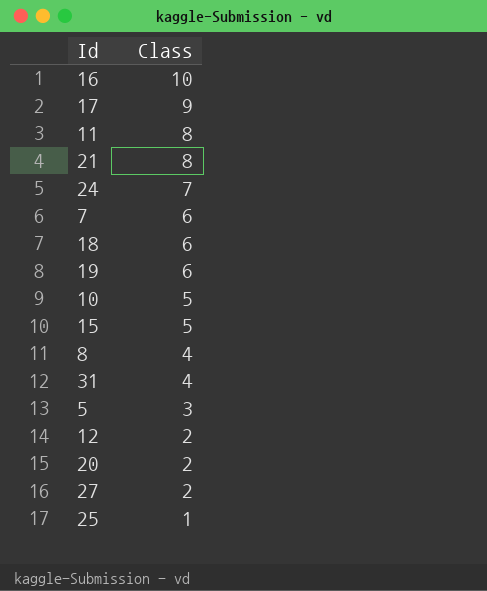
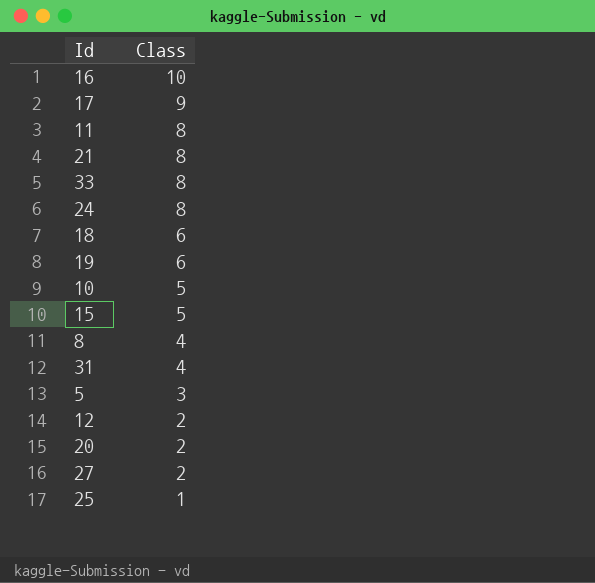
row 7: 6 -> none
row 33: none -> 8
24 | Class: 7 -> 8

